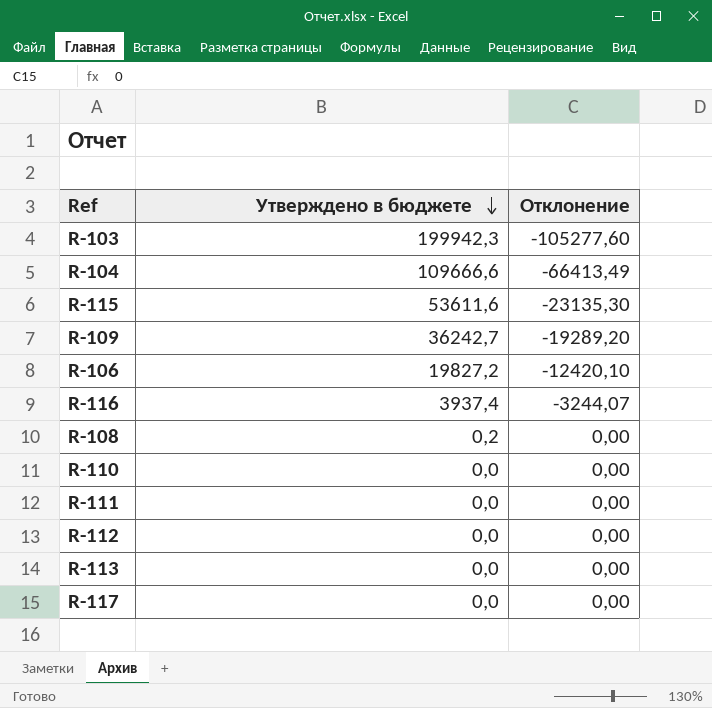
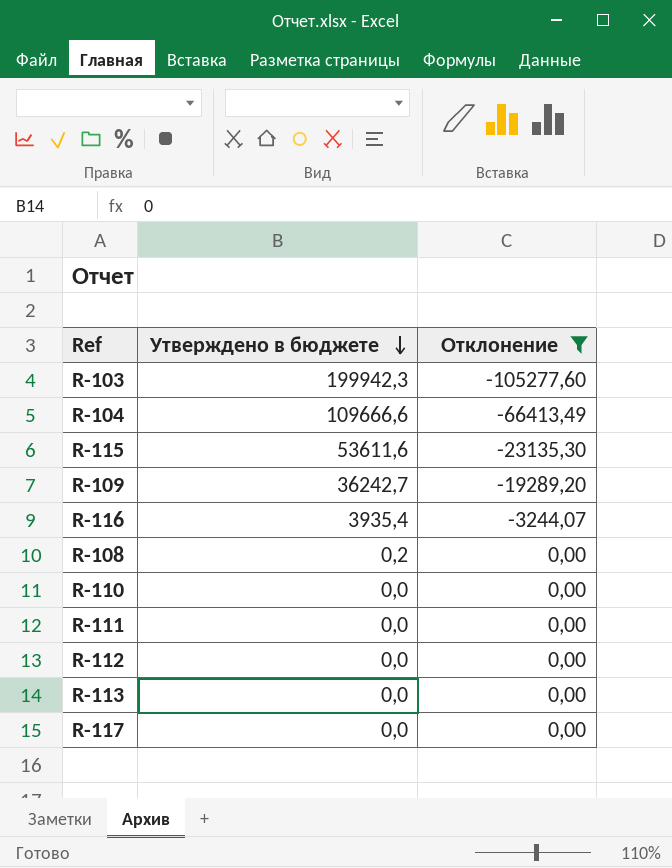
filter: none -> Отклонение != -12420,10
R-116 | Утверждено в бюджете: 3937,4 -> 3935,4

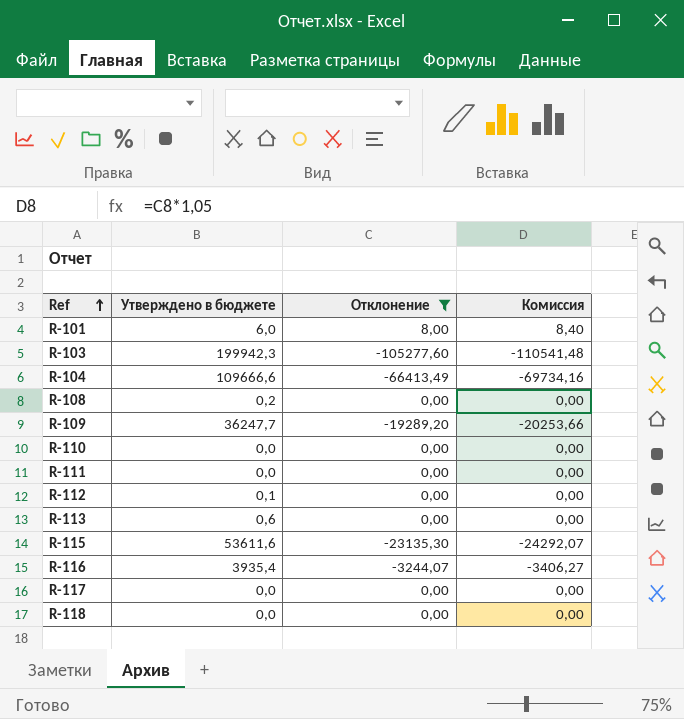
row order: Утверждено в бюджете descending -> Ref ascending
column Комиссия | formula: none -> [Отклонение] * 1,05
row R-101: none -> 6,0 | 8,00 | 8,40
R-109 | Утверждено в бюджете: 36242,7 -> 36247,7
R-112 | Утверждено в бюджете: 0,0 -> 0,1
R-113 | Утверждено в бюджете: 0,0 -> 0,6
row R-118: none -> 0,0 | 0,00 | 0,00

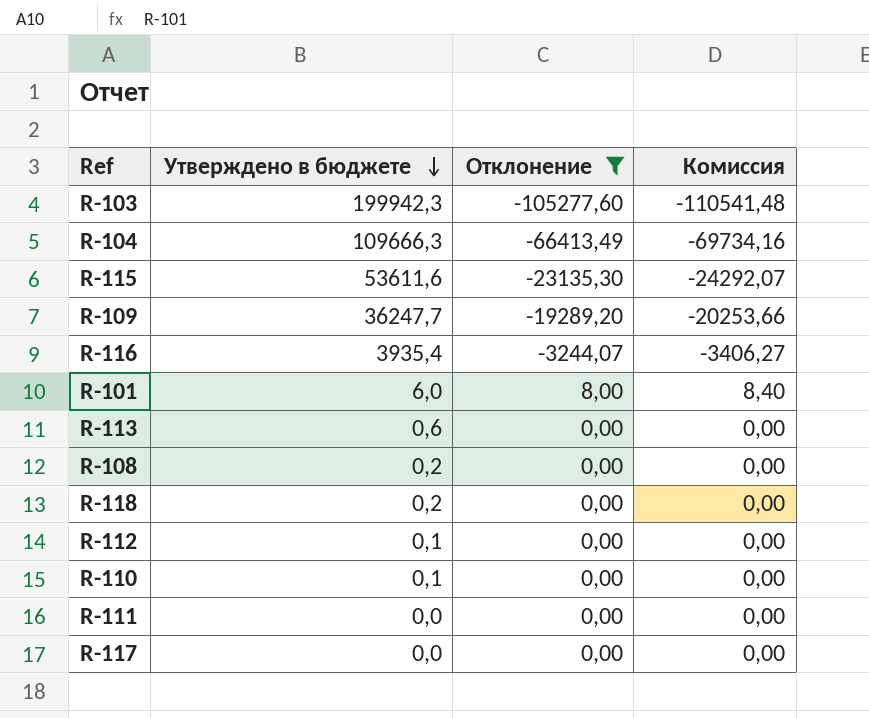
row order: Ref ascending -> Утверждено в бюджете descending
R-104 | Утверждено в бюджете: 109666,6 -> 109666,3
R-118 | Утверждено в бюджете: 0,0 -> 0,2
R-110 | Утверждено в бюджете: 0,0 -> 0,1

